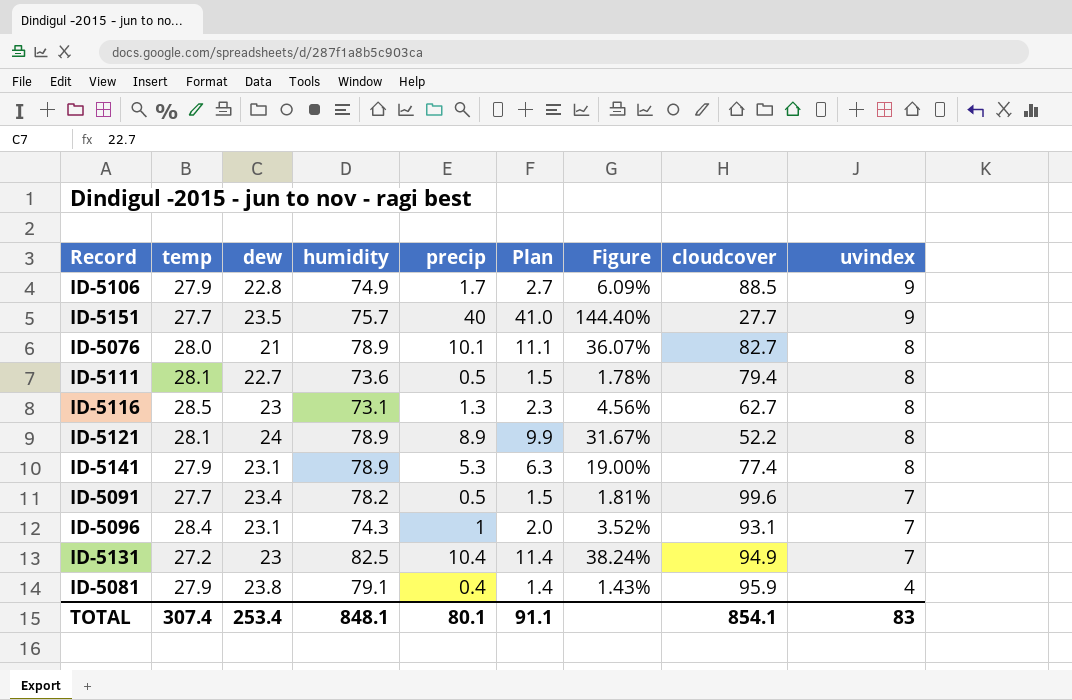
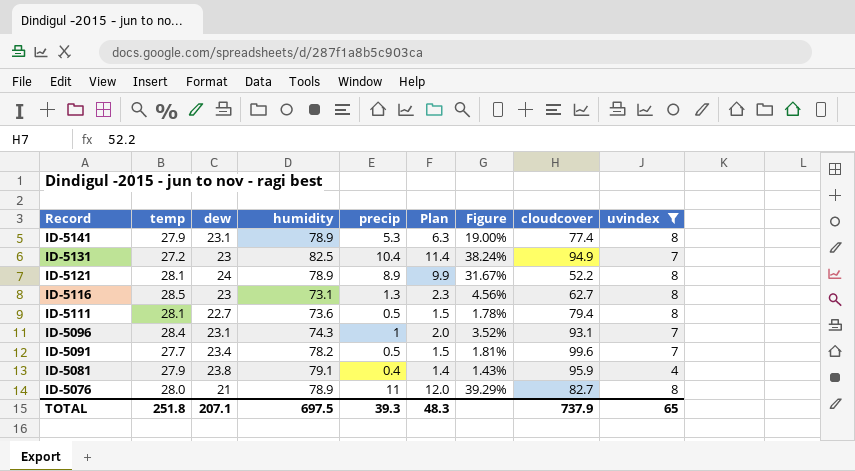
filter: none -> uvindex != 9
row order: uvindex descending -> Record descending
ID-5076 | precip: 10.1 -> 11
ID-5076 | Plan: 11.1 -> 12.0
ID-5076 | Figure: 36.07% -> 39.29%
TOTAL | temp: 307.4 -> 251.8
TOTAL | dew: 253.4 -> 207.1
TOTAL | humidity: 848.1 -> 697.5
TOTAL | precip: 80.1 -> 39.3
TOTAL | Plan: 91.1 -> 48.3
TOTAL | cloudcover: 854.1 -> 737.9
TOTAL | uvindex: 83 -> 65

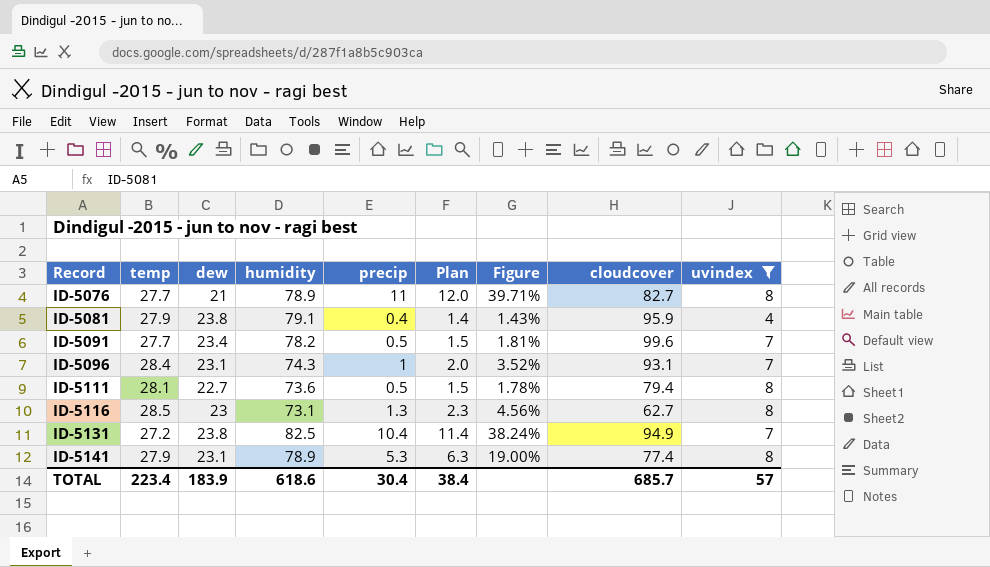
row order: Record descending -> Record ascending
row ID-5121: 28.1 | 24 | 78.9 | 8.9 | 9.9 | 31.67% | 52.2 | 8 -> none
ID-5076 | temp: 28.0 -> 27.7
ID-5076 | Figure: 39.29% -> 39.71%
ID-5131 | dew: 23 -> 23.8
TOTAL | temp: 251.8 -> 223.4
TOTAL | dew: 207.1 -> 183.9
TOTAL | humidity: 697.5 -> 618.6
TOTAL | precip: 39.3 -> 30.4
TOTAL | Plan: 48.3 -> 38.4
TOTAL | cloudcover: 737.9 -> 685.7
TOTAL | uvindex: 65 -> 57

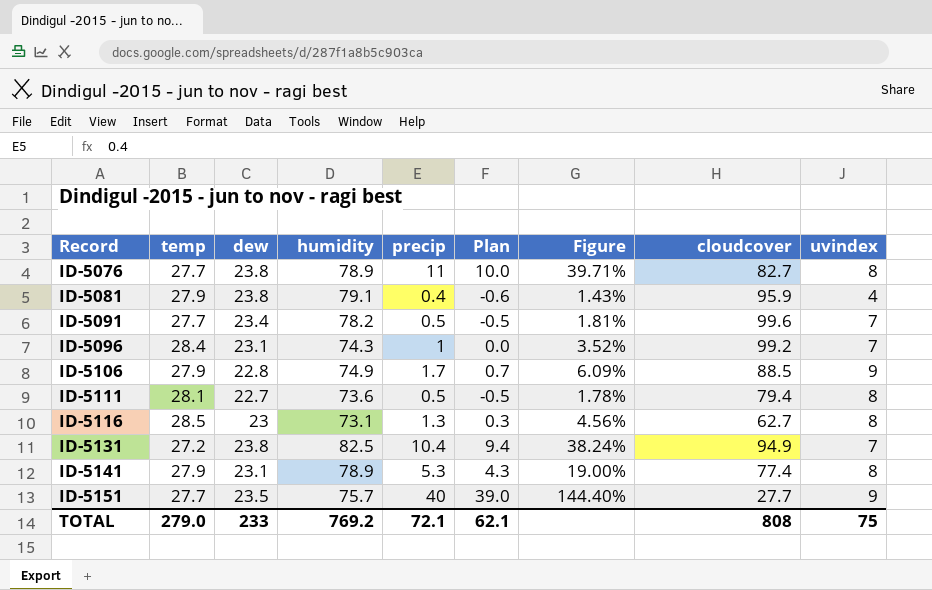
filter: uvindex != 9 -> none
column Plan | formula: [precip] + 1 -> [precip] - 1
ID-5076 | dew: 21 -> 23.8
ID-5096 | cloudcover: 93.1 -> 99.2
TOTAL | temp: 223.4 -> 279.0
TOTAL | dew: 183.9 -> 233
TOTAL | humidity: 618.6 -> 769.2
TOTAL | precip: 30.4 -> 72.1
TOTAL | Plan: 38.4 -> 62.1
TOTAL | cloudcover: 685.7 -> 808
TOTAL | uvindex: 57 -> 75

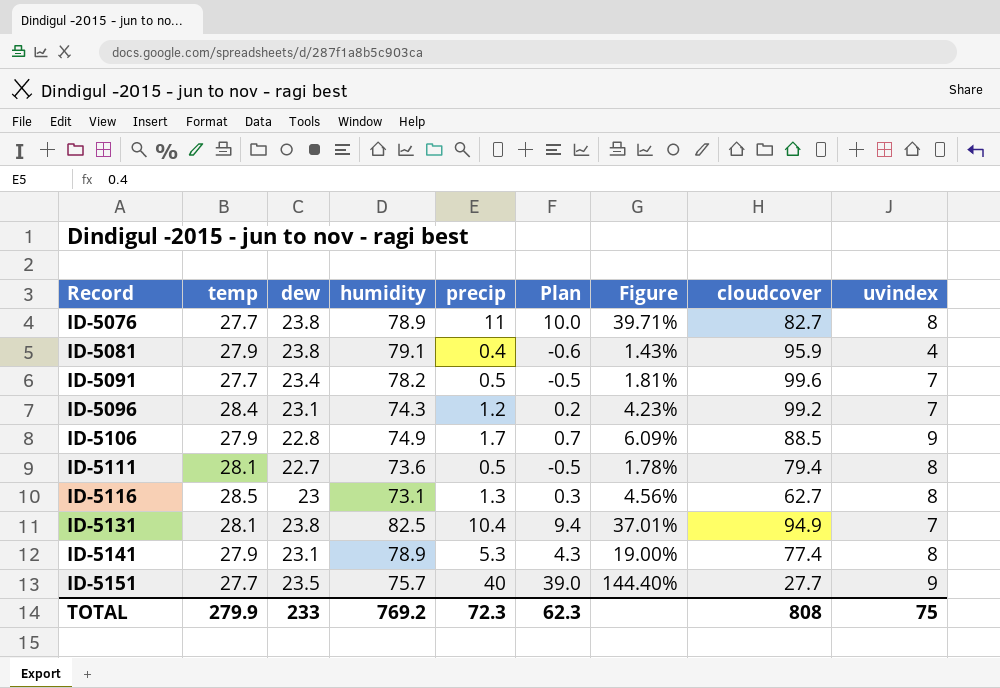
ID-5096 | precip: 1 -> 1.2
ID-5096 | Plan: 0.0 -> 0.2
ID-5096 | Figure: 3.52% -> 4.23%
ID-5131 | temp: 27.2 -> 28.1
ID-5131 | Figure: 38.24% -> 37.01%
TOTAL | temp: 279.0 -> 279.9
TOTAL | precip: 72.1 -> 72.3
TOTAL | Plan: 62.1 -> 62.3

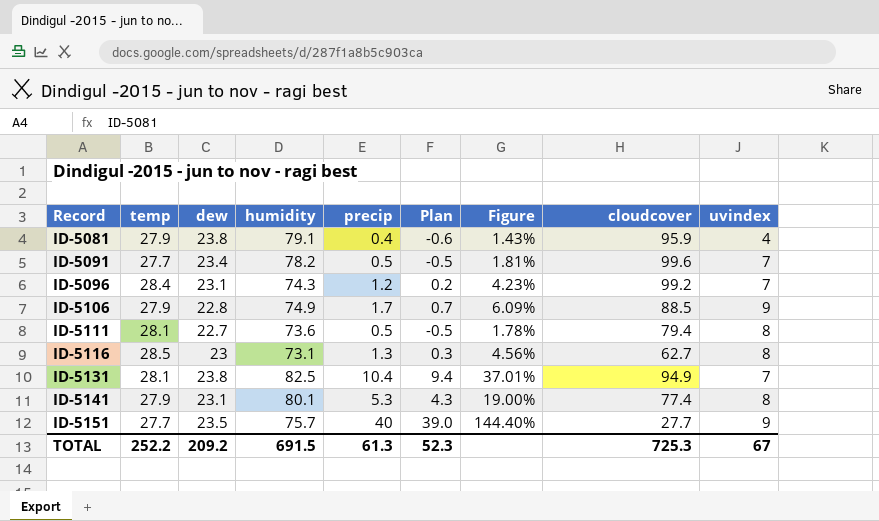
row ID-5076: 27.7 | 23.8 | 78.9 | 11 | 10.0 | 39.71% | 82.7 | 8 -> none
ID-5141 | humidity: 78.9 -> 80.1
TOTAL | temp: 279.9 -> 252.2
TOTAL | dew: 233 -> 209.2
TOTAL | humidity: 769.2 -> 691.5
TOTAL | precip: 72.3 -> 61.3
TOTAL | Plan: 62.3 -> 52.3
TOTAL | cloudcover: 808 -> 725.3
TOTAL | uvindex: 75 -> 67

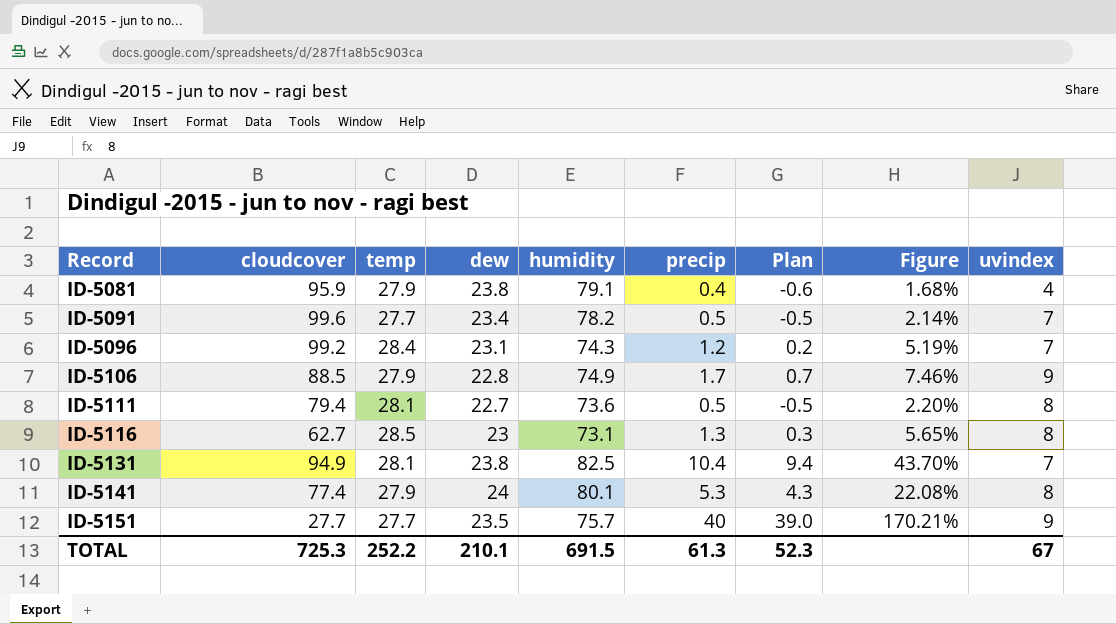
column cloudcover | position: 8 -> 2
column Figure | formula: [precip] / [temp] -> [precip] / [dew]
ID-5141 | dew: 23.1 -> 24
TOTAL | dew: 209.2 -> 210.1

